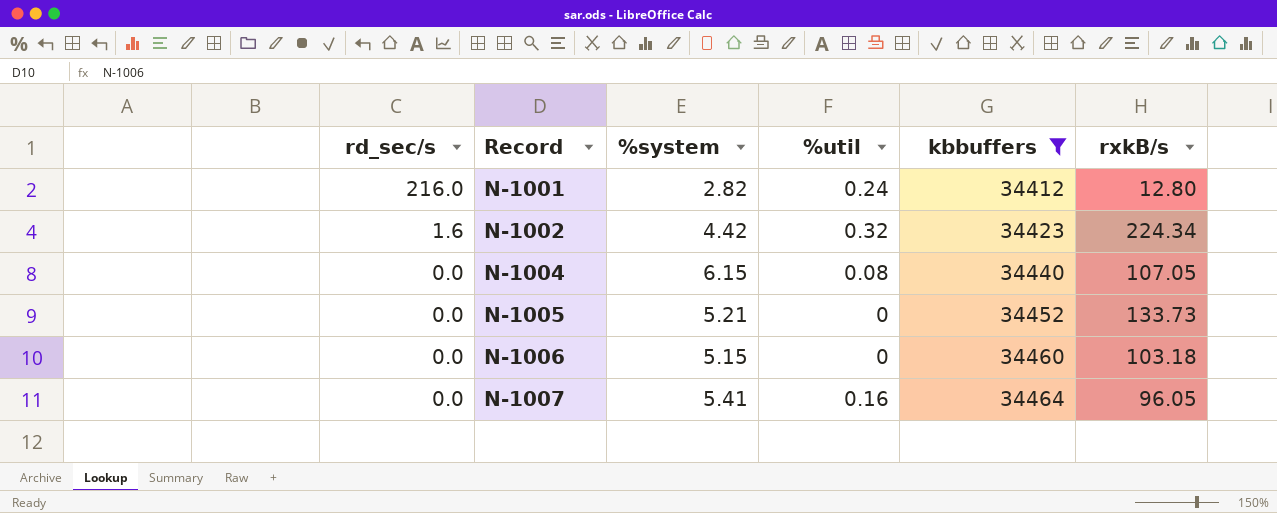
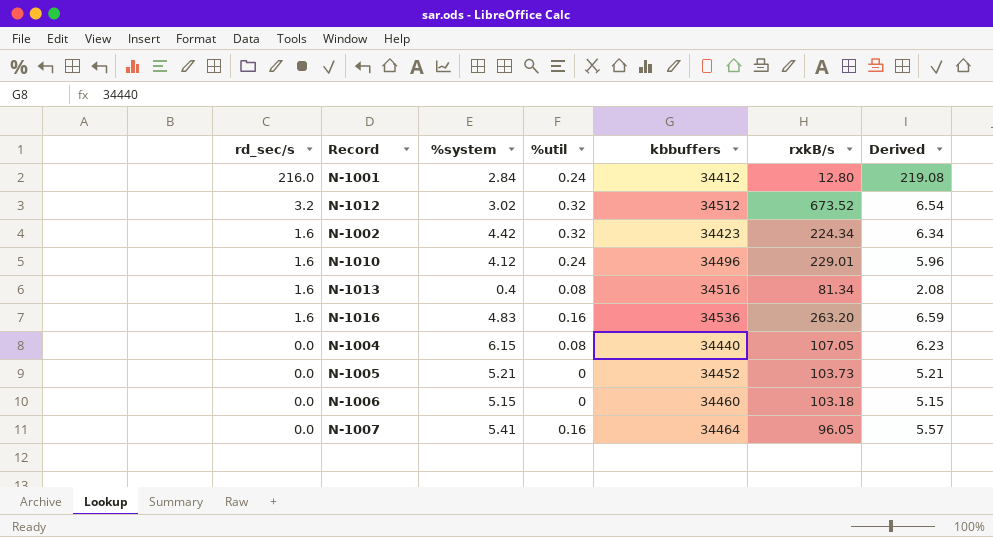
filter: kbbuffers <= 34464 -> none
column Derived | formula: none -> [rd_sec/s] + [%system] + [%util]
N-1001 | %system: 2.82 -> 2.84
N-1005 | rxkB/s: 133.73 -> 103.73

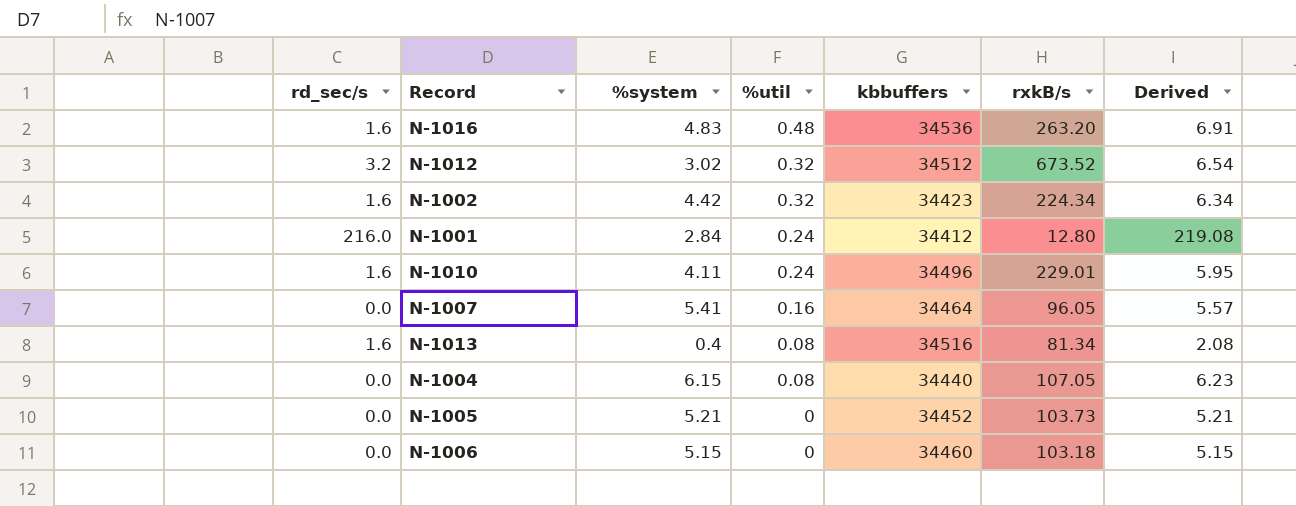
row order: rd_sec/s descending -> %util descending
N-1016 | %util: 0.16 -> 0.48
N-1016 | Derived: 6.59 -> 6.91
N-1010 | %system: 4.12 -> 4.11
N-1010 | Derived: 5.96 -> 5.95

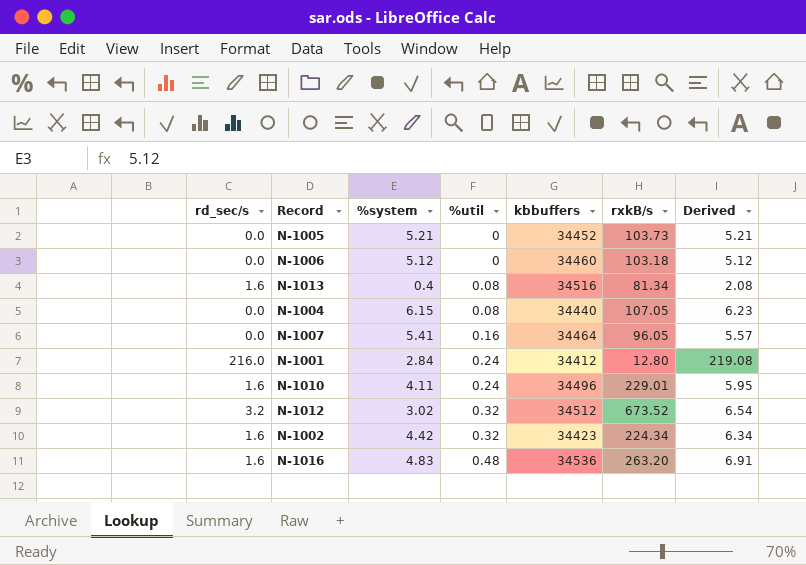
row order: %util descending -> %util ascending
N-1006 | %system: 5.15 -> 5.12
N-1006 | Derived: 5.15 -> 5.12

